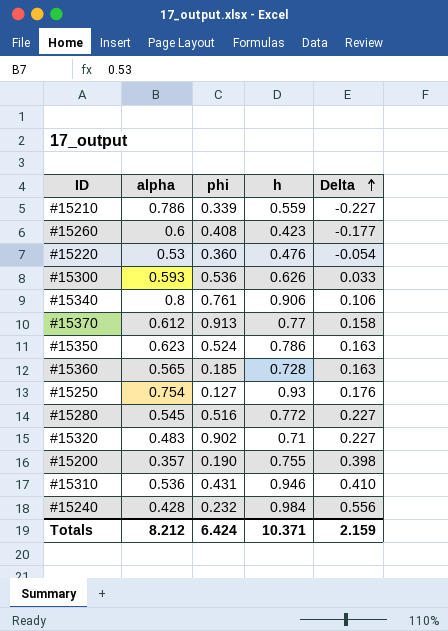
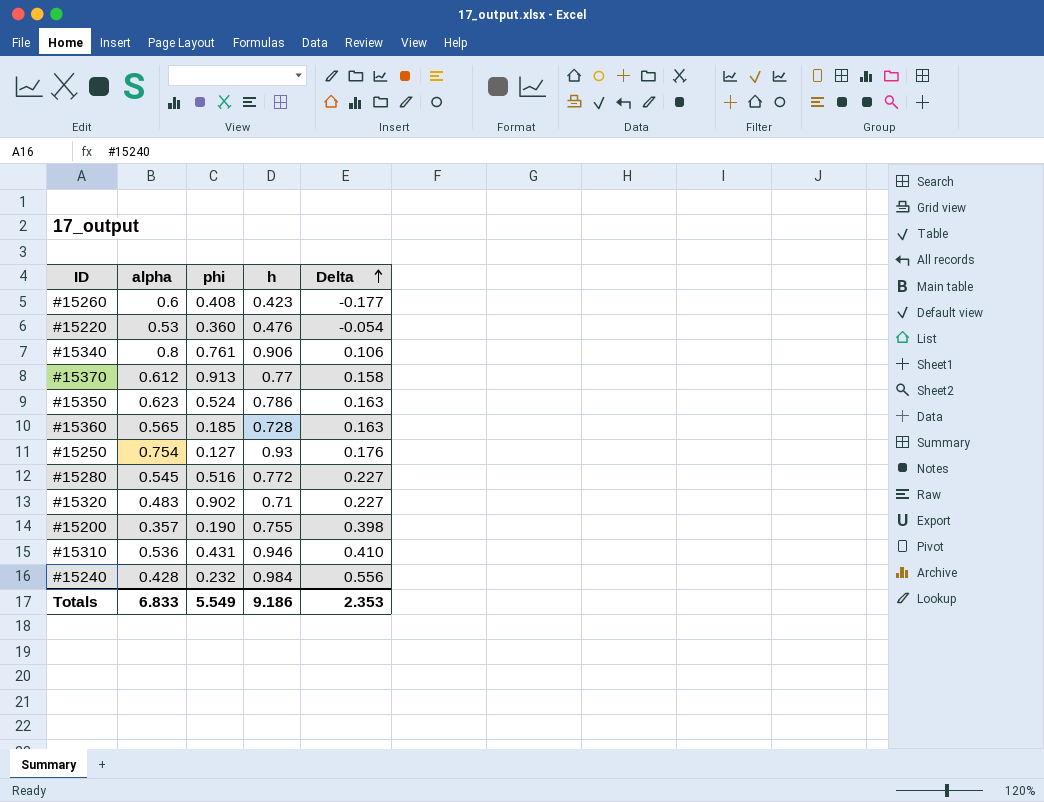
row #15210: 0.786 | 0.339 | 0.559 | -0.227 -> none
row #15300: 0.593 | 0.536 | 0.626 | 0.033 -> none
Totals | alpha: 8.212 -> 6.833
Totals | phi: 6.424 -> 5.549
Totals | h: 10.371 -> 9.186
Totals | Delta: 2.159 -> 2.353

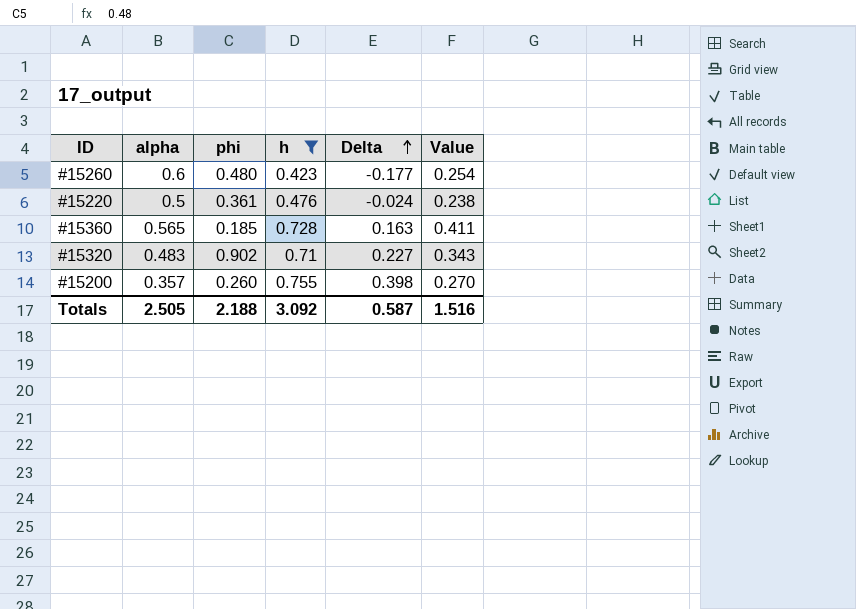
filter: none -> h <= 0.755
column Value | formula: none -> [alpha] * [h]
#15260 | phi: 0.408 -> 0.480
#15220 | alpha: 0.53 -> 0.5
#15220 | phi: 0.360 -> 0.361
#15220 | Delta: -0.054 -> -0.024
#15200 | phi: 0.190 -> 0.260
Totals | alpha: 6.833 -> 2.505
Totals | phi: 5.549 -> 2.188
Totals | h: 9.186 -> 3.092
Totals | Delta: 2.353 -> 0.587

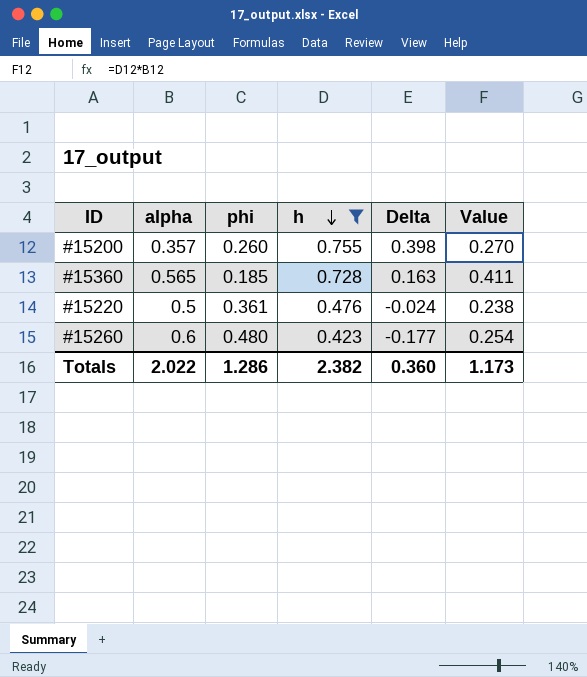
row order: Delta ascending -> h descending
row #15320: 0.483 | 0.902 | 0.71 | 0.227 | 0.343 -> none
Totals | alpha: 2.505 -> 2.022
Totals | phi: 2.188 -> 1.286
Totals | h: 3.092 -> 2.382
Totals | Delta: 0.587 -> 0.360
Totals | Value: 1.516 -> 1.173

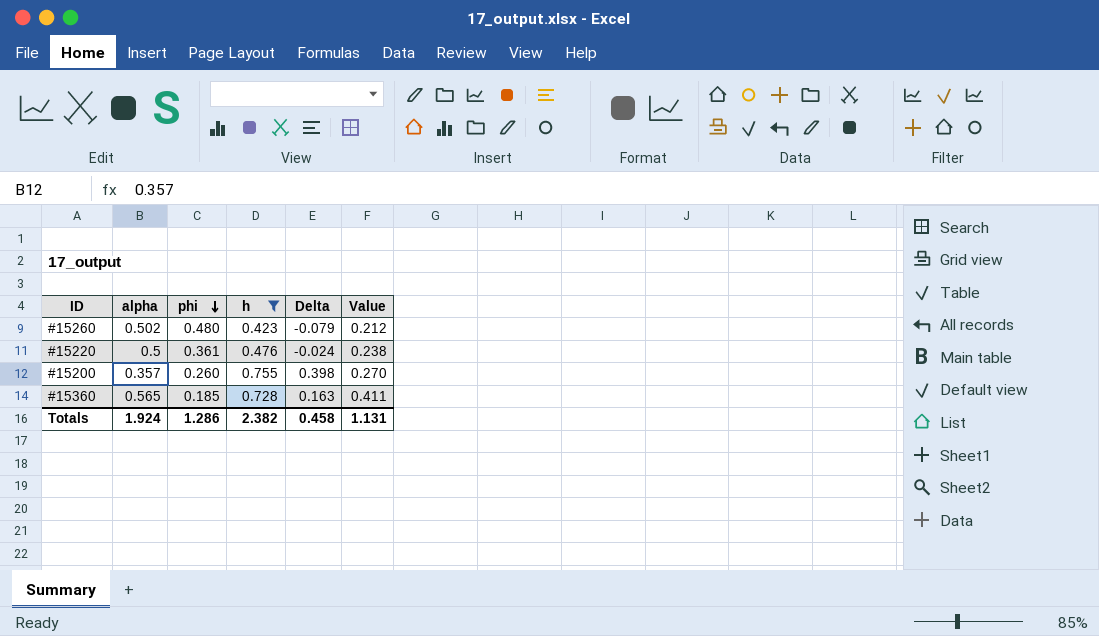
row order: h descending -> phi descending
#15260 | alpha: 0.6 -> 0.502
#15260 | Delta: -0.177 -> -0.079
#15260 | Value: 0.254 -> 0.212
Totals | alpha: 2.022 -> 1.924
Totals | Delta: 0.360 -> 0.458
Totals | Value: 1.173 -> 1.131

